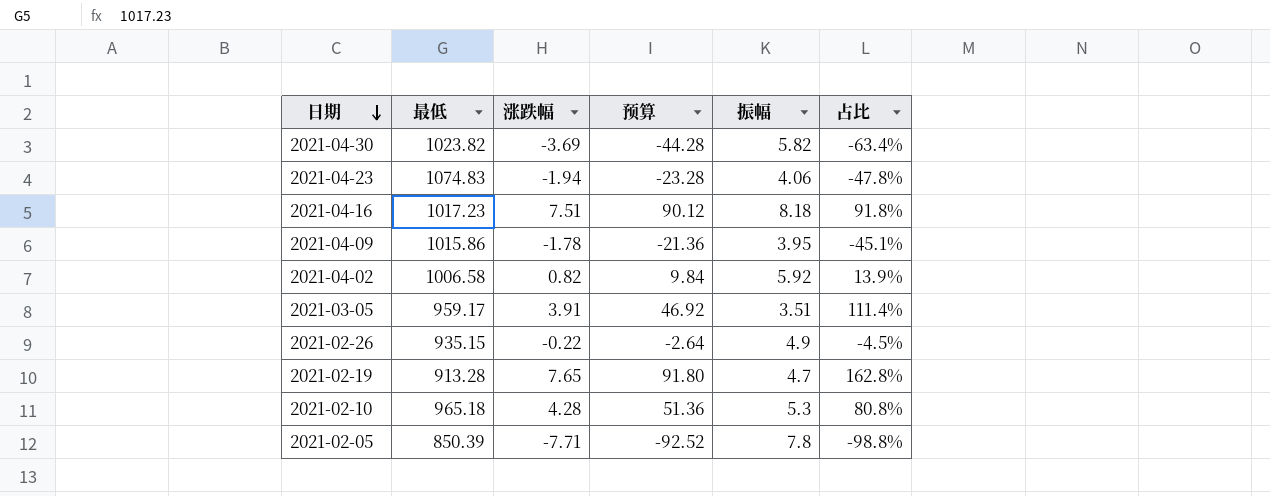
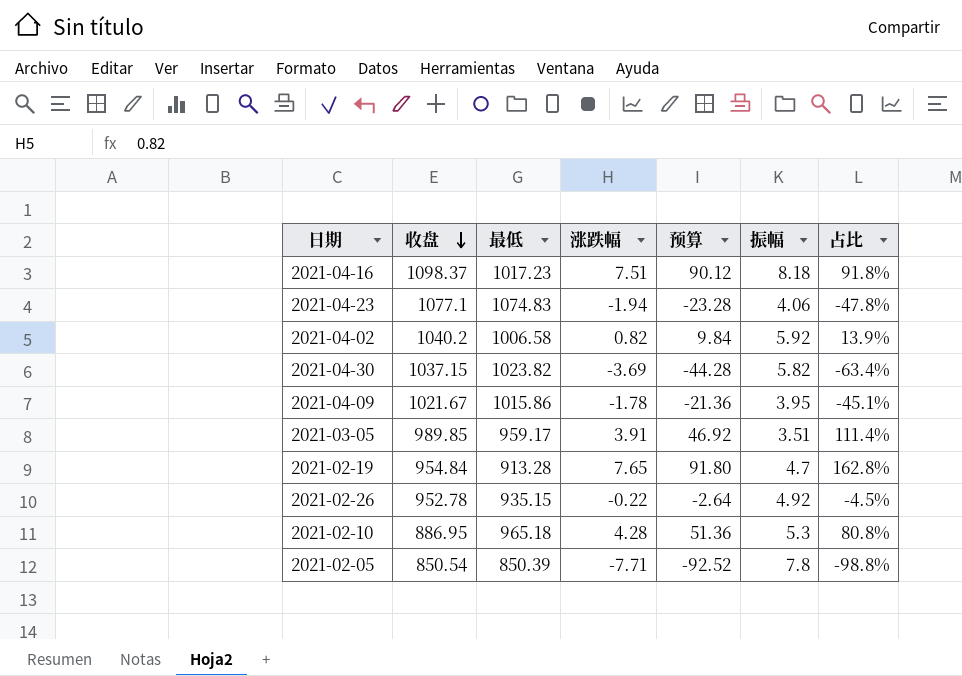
row order: 日期 descending -> 收盘 descending
column 收盘 | position: none -> 2
2021-02-26 | 振幅: 4.9 -> 4.92

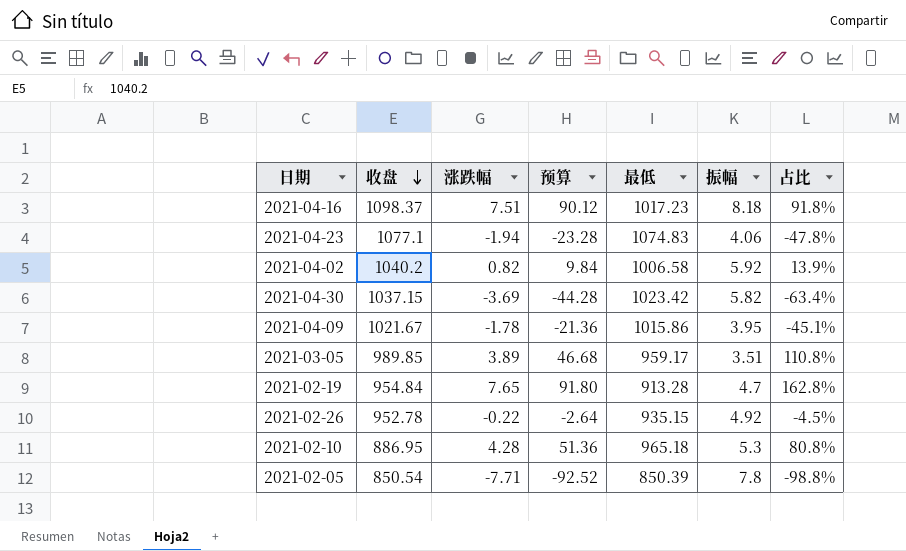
column 最低 | position: 3 -> 5
2021-04-30 | 最低: 1023.82 -> 1023.42
2021-03-05 | 涨跌幅: 3.91 -> 3.89
2021-03-05 | 预算: 46.92 -> 46.68
2021-03-05 | 占比: 111.4% -> 110.8%

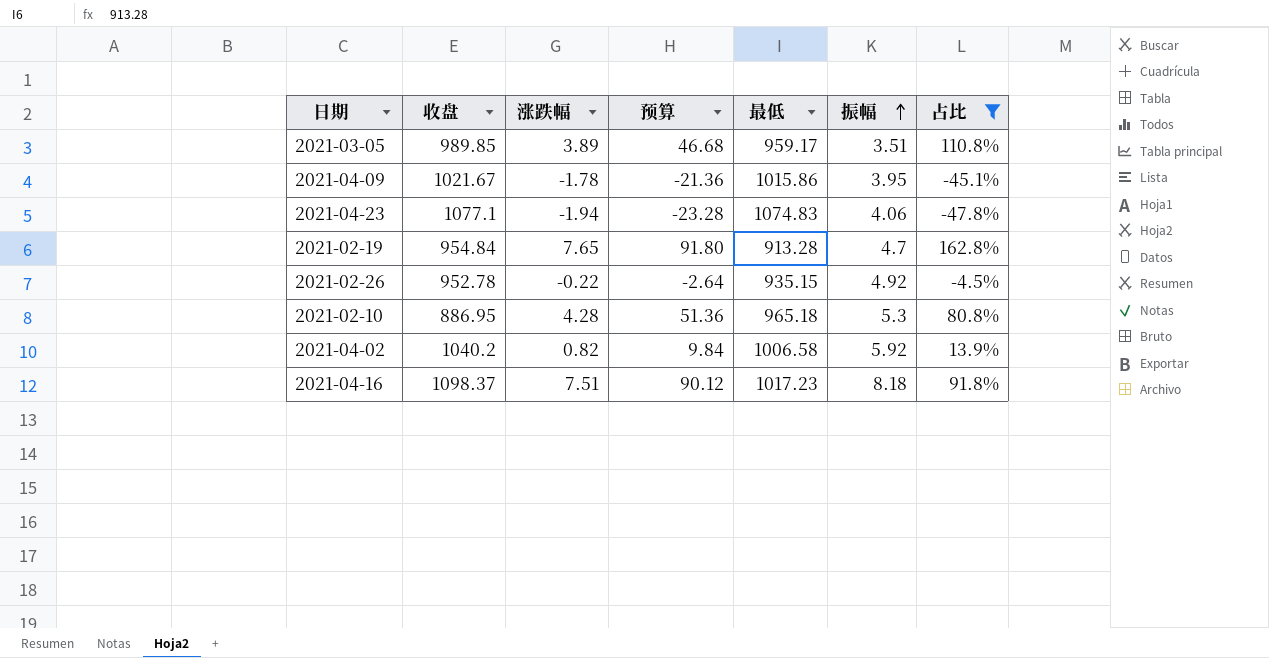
filter: none -> 占比 >= -47.8%
row order: 收盘 descending -> 振幅 ascending

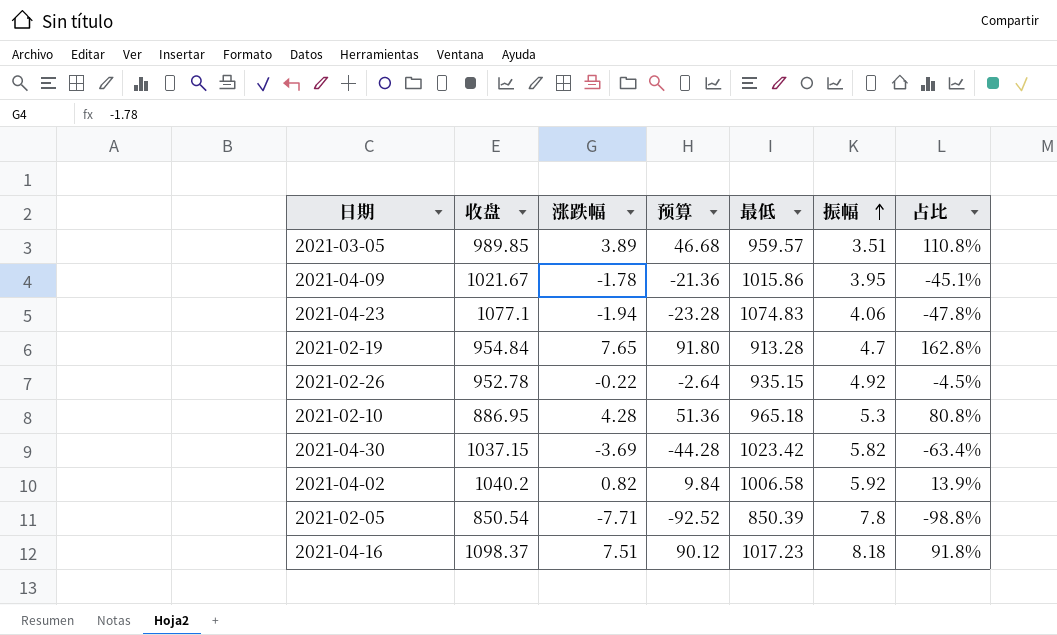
filter: 占比 >= -47.8% -> none
2021-03-05 | 最低: 959.17 -> 959.57

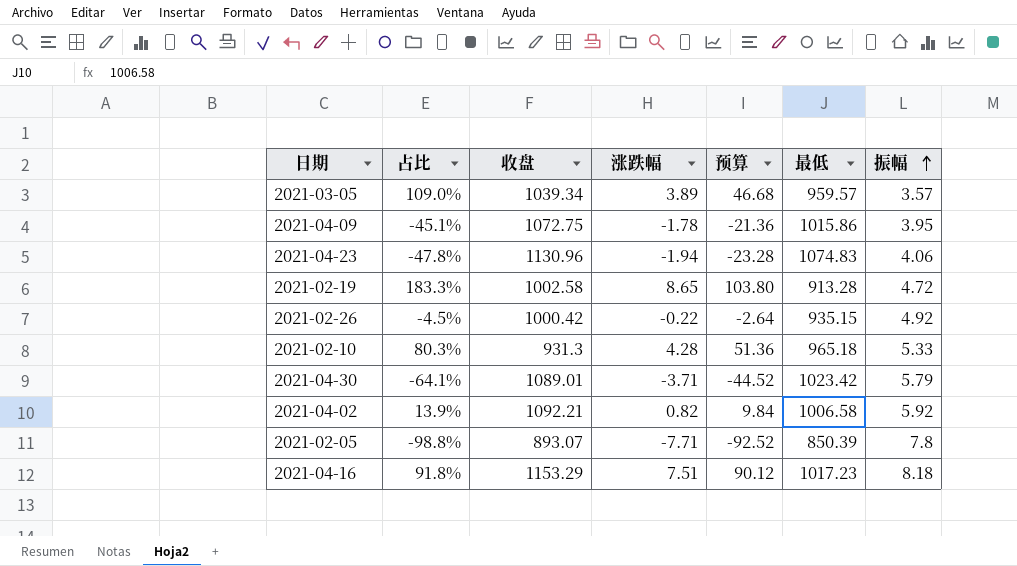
column 占比 | position: 7 -> 2
2021-03-05 | 占比: 110.8% -> 109.0%
2021-03-05 | 收盘: 989.85 -> 1039.34
2021-03-05 | 振幅: 3.51 -> 3.57
2021-04-09 | 收盘: 1021.67 -> 1072.75
2021-04-23 | 收盘: 1077.1 -> 1130.96
2021-02-19 | 占比: 162.8% -> 183.3%
2021-02-19 | 收盘: 954.84 -> 1002.58
2021-02-19 | 涨跌幅: 7.65 -> 8.65
2021-02-19 | 预算: 91.80 -> 103.80
2021-02-19 | 振幅: 4.7 -> 4.72
2021-02-26 | 收盘: 952.78 -> 1000.42
2021-02-10 | 占比: 80.8% -> 80.3%
2021-02-10 | 收盘: 886.95 -> 931.3
2021-02-10 | 振幅: 5.3 -> 5.33
2021-04-30 | 占比: -63.4% -> -64.1%
2021-04-30 | 收盘: 1037.15 -> 1089.01
2021-04-30 | 涨跌幅: -3.69 -> -3.71
2021-04-30 | 预算: -44.28 -> -44.52
2021-04-30 | 振幅: 5.82 -> 5.79
2021-04-02 | 收盘: 1040.2 -> 1092.21
2021-02-05 | 收盘: 850.54 -> 893.07
2021-04-16 | 收盘: 1098.37 -> 1153.29

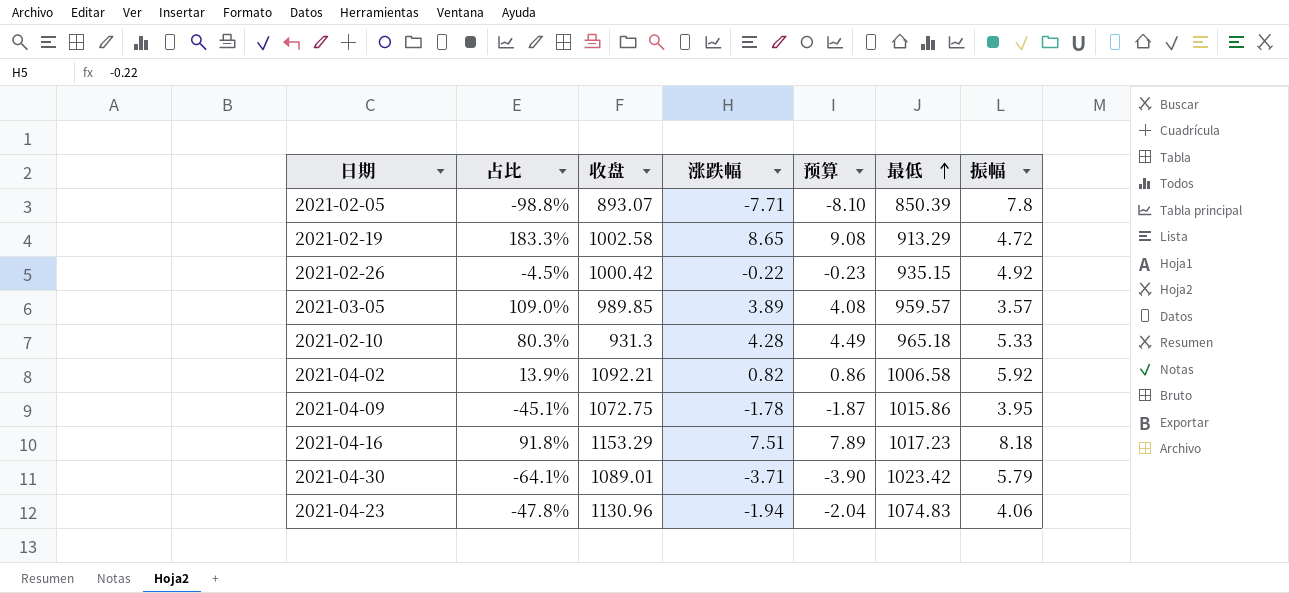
row order: 振幅 ascending -> 最低 ascending
column 预算 | formula: [涨跌幅] * 12 -> [涨跌幅] * 1.05
2021-02-19 | 最低: 913.28 -> 913.29
2021-03-05 | 收盘: 1039.34 -> 989.85

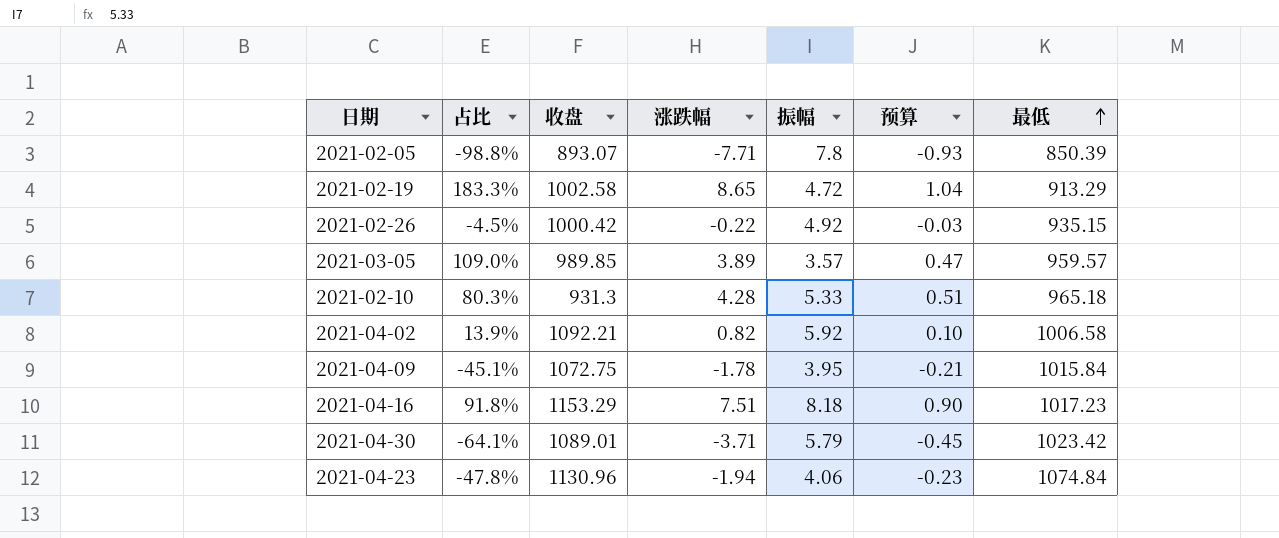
column 振幅 | position: 7 -> 5
column 预算 | formula: [涨跌幅] * 1.05 -> [涨跌幅] * 0.12
2021-04-09 | 最低: 1015.86 -> 1015.84
2021-04-23 | 最低: 1074.83 -> 1074.84

